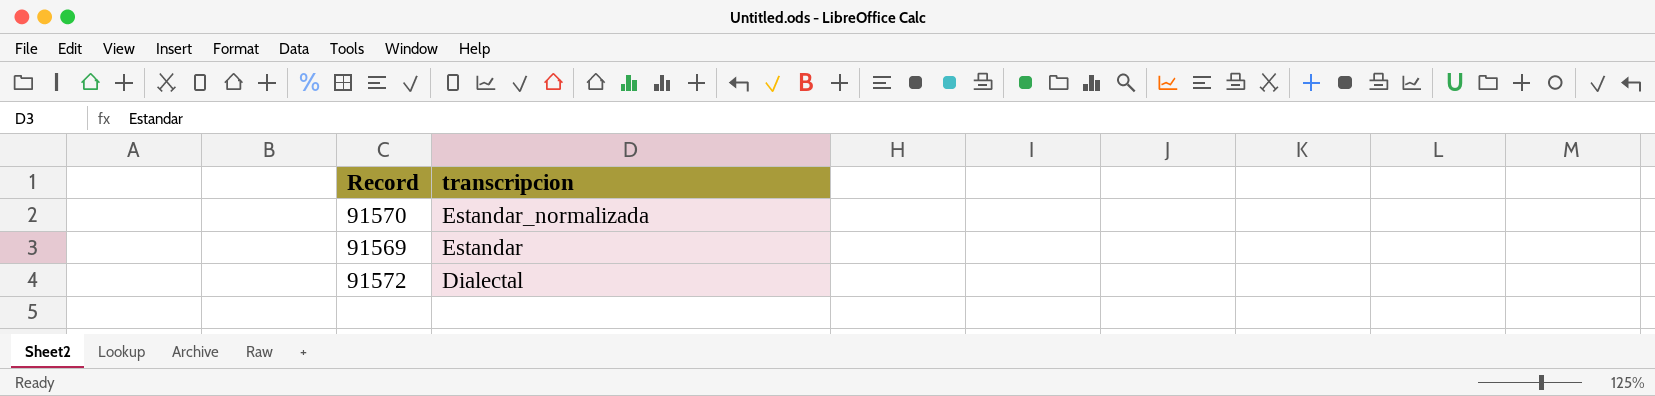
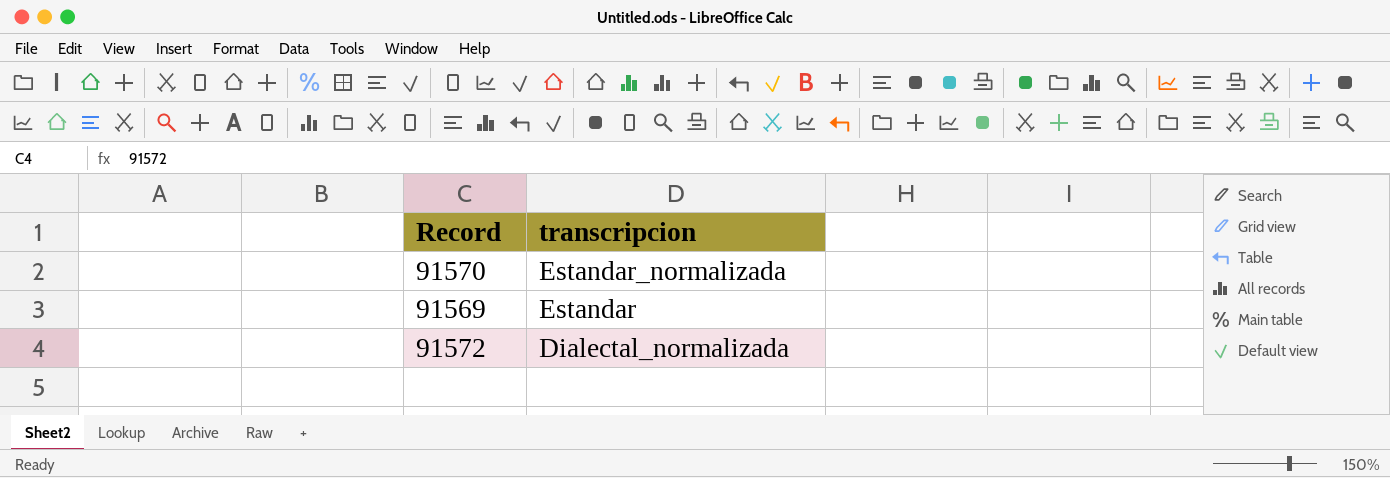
91572 | transcripcion: Dialectal -> Dialectal_normalizada

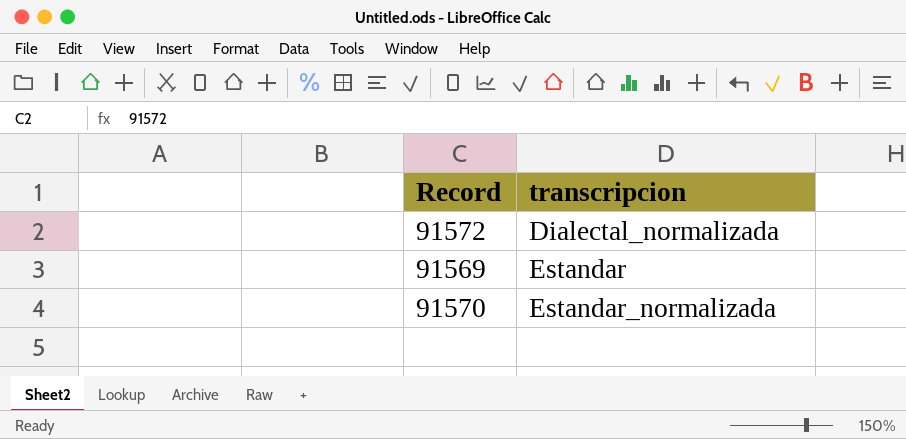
row order: transcripcion descending -> transcripcion ascending

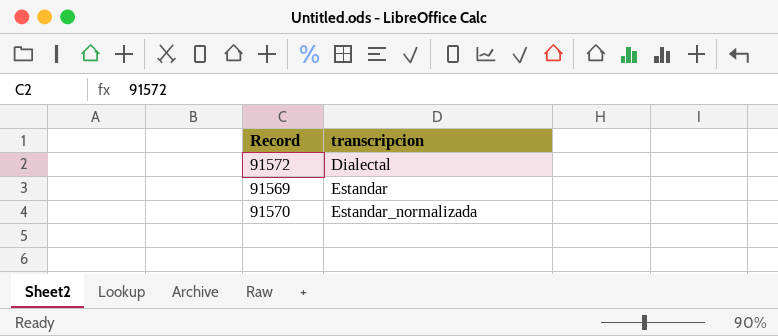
91572 | transcripcion: Dialectal_normalizada -> Dialectal

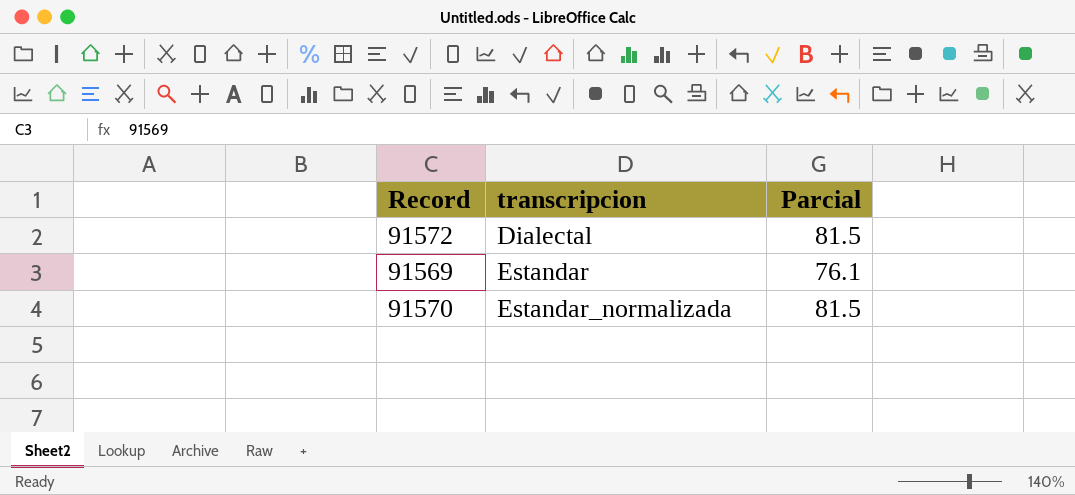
column Parcial | position: none -> 3

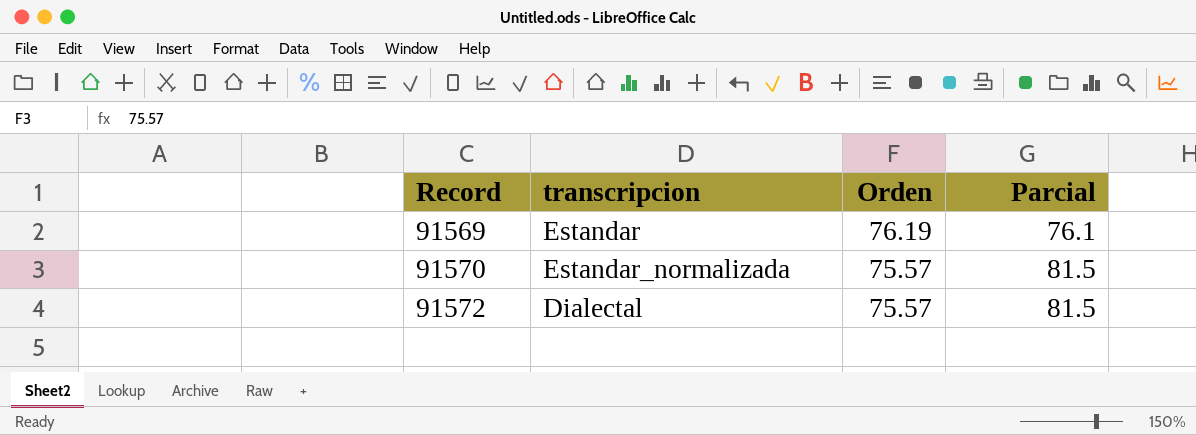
row order: transcripcion ascending -> Record ascending
column Orden | position: none -> 3

